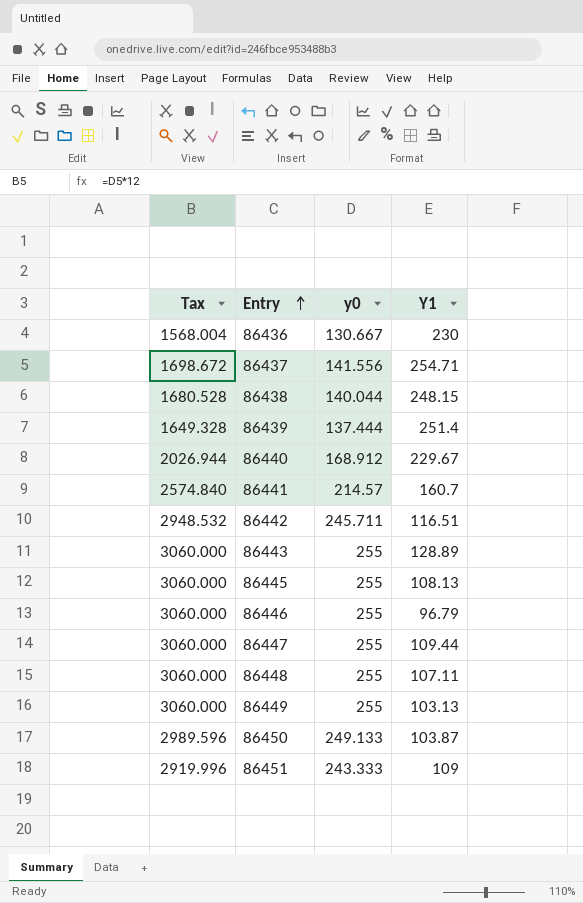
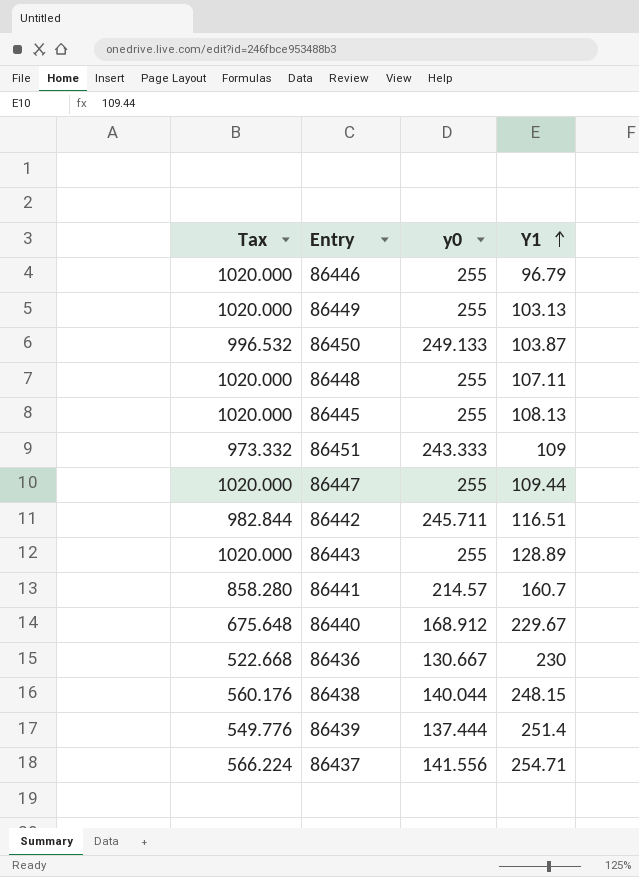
row order: Entry ascending -> Y1 ascending
column Tax | formula: [y0] * 12 -> [y0] * 4

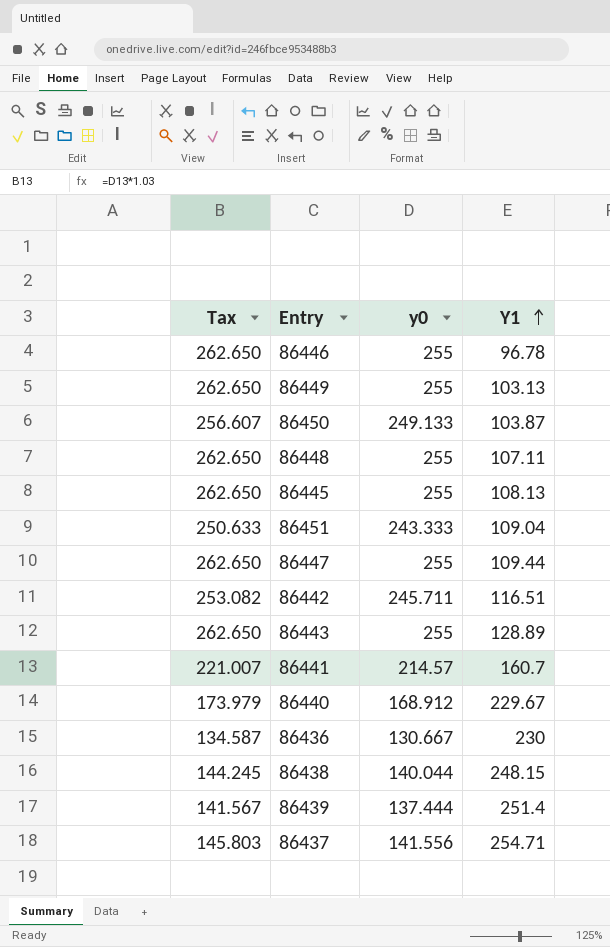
column Tax | formula: [y0] * 4 -> [y0] * 1.03
86446 | Y1: 96.79 -> 96.78
86451 | Y1: 109 -> 109.04

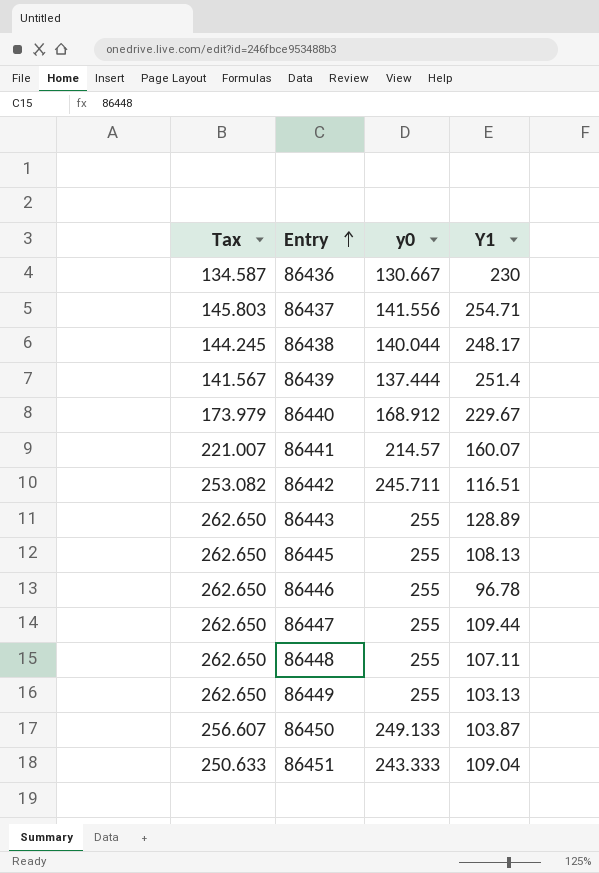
row order: Y1 ascending -> Entry ascending
86438 | Y1: 248.15 -> 248.17
86441 | Y1: 160.7 -> 160.07

